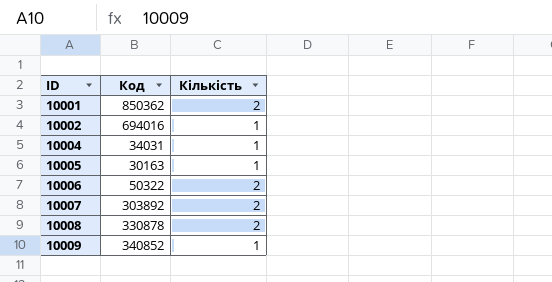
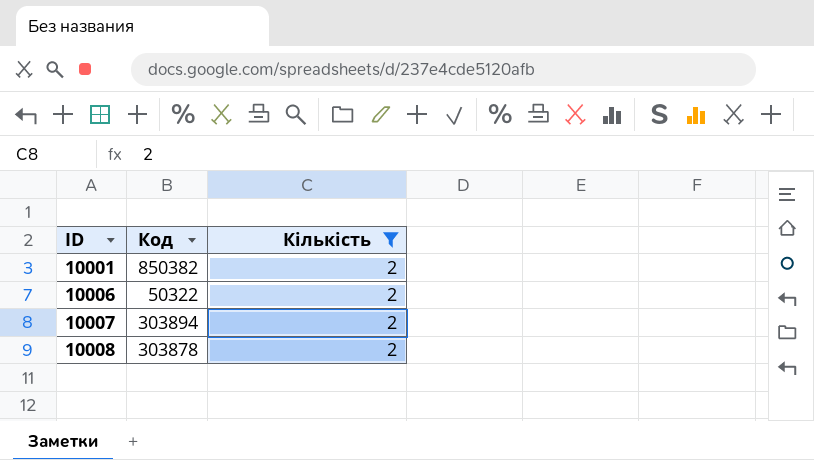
filter: none -> Кількість = 2
10001 | Код: 850362 -> 850382
10007 | Код: 303892 -> 303894
10008 | Код: 330878 -> 303878

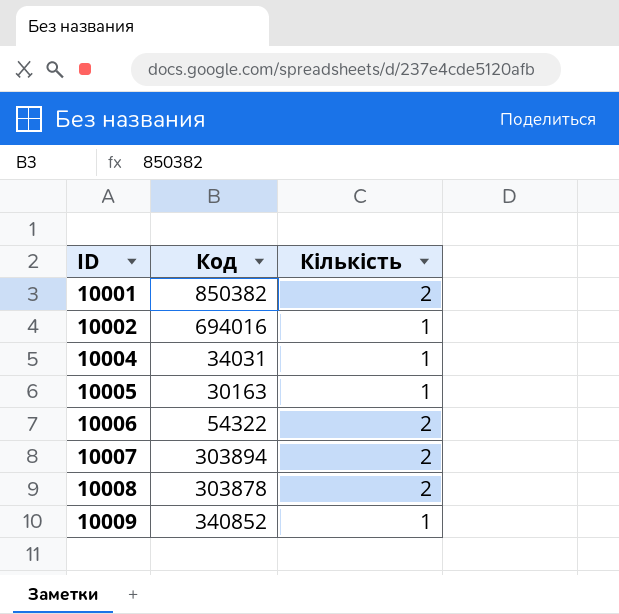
filter: Кількість = 2 -> none
10006 | Код: 50322 -> 54322

